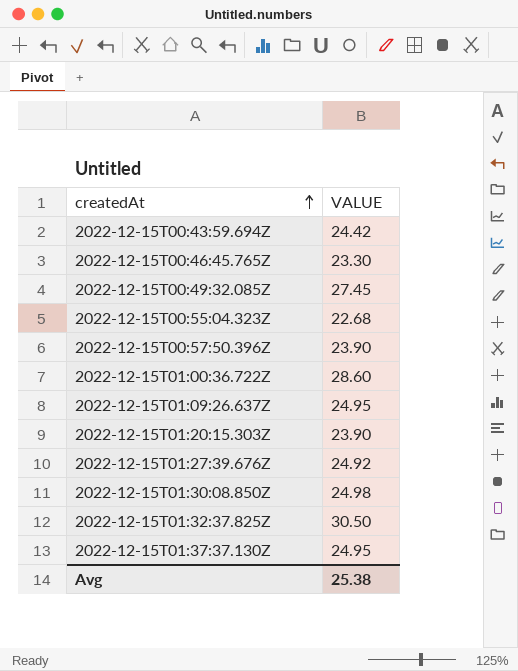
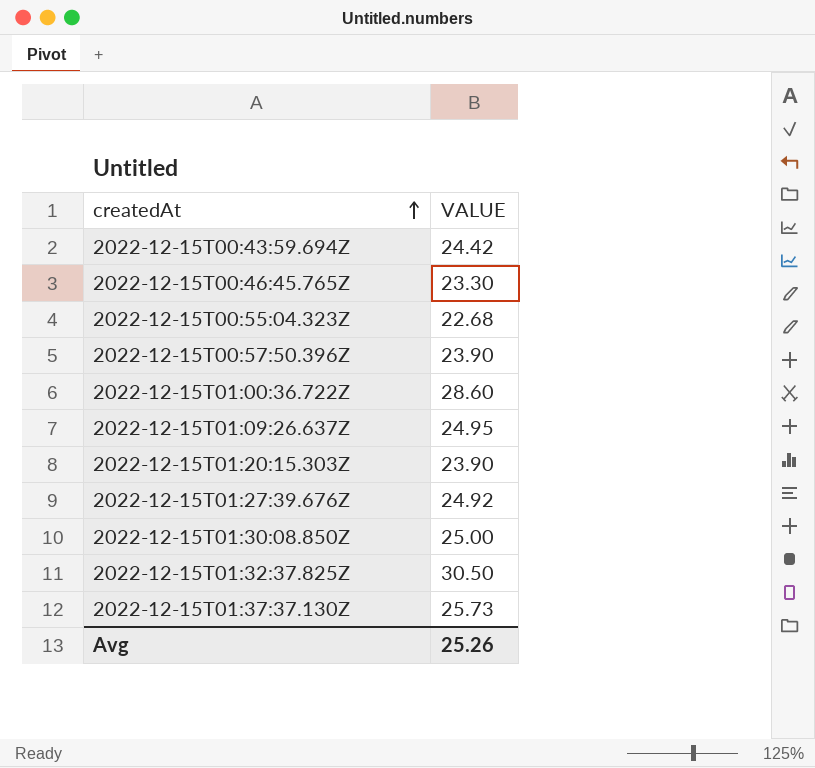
row 2022-12-15T00:49:32.085Z: 27.45 -> none
2022-12-15T01:30:08.850Z | VALUE: 24.98 -> 25.00
2022-12-15T01:37:37.130Z | VALUE: 24.95 -> 25.73
Avg | VALUE: 25.38 -> 25.26

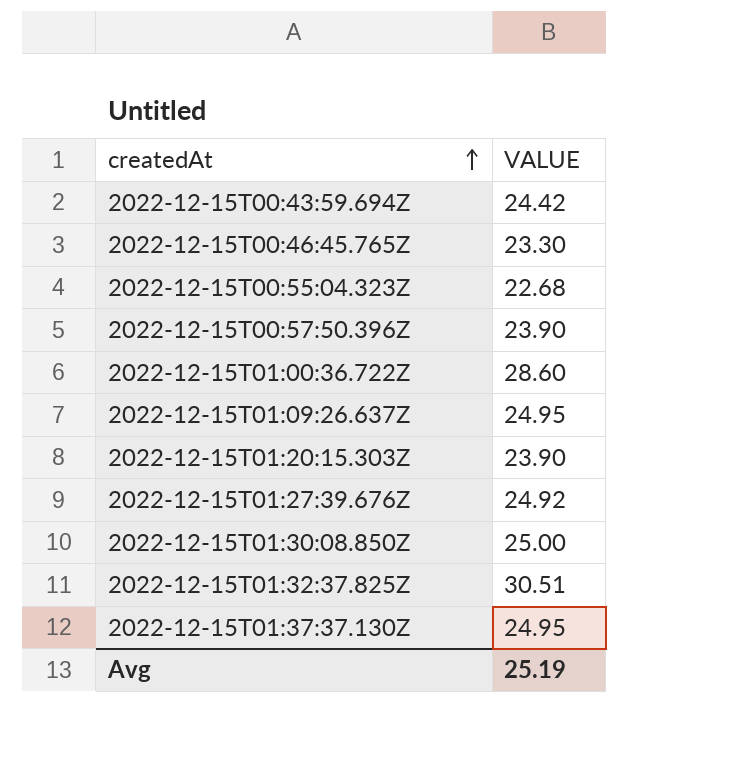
2022-12-15T01:32:37.825Z | VALUE: 30.50 -> 30.51
2022-12-15T01:37:37.130Z | VALUE: 25.73 -> 24.95
Avg | VALUE: 25.26 -> 25.19

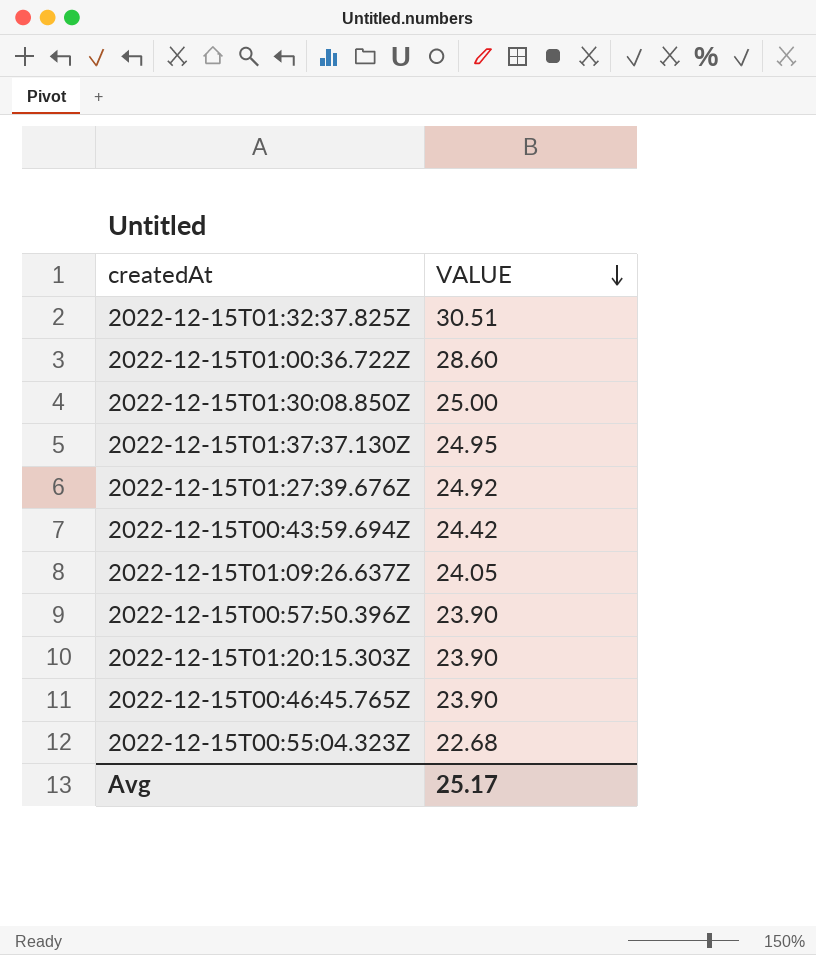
row order: createdAt ascending -> VALUE descending
2022-12-15T01:09:26.637Z | VALUE: 24.95 -> 24.05
2022-12-15T00:46:45.765Z | VALUE: 23.30 -> 23.90
Avg | VALUE: 25.19 -> 25.17

